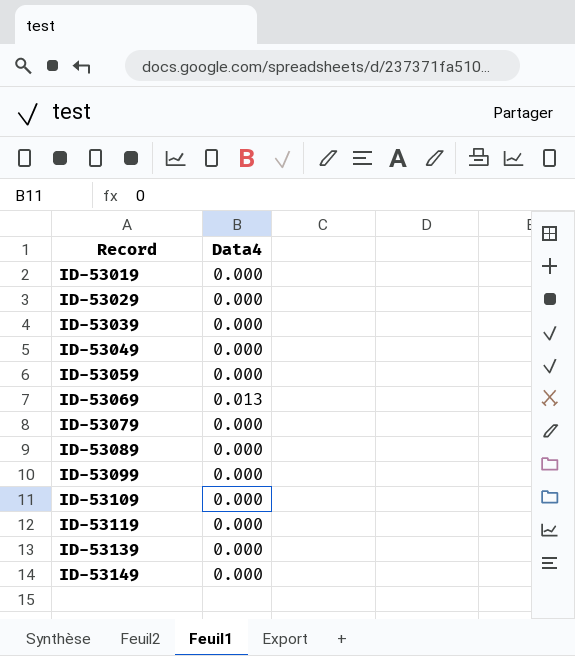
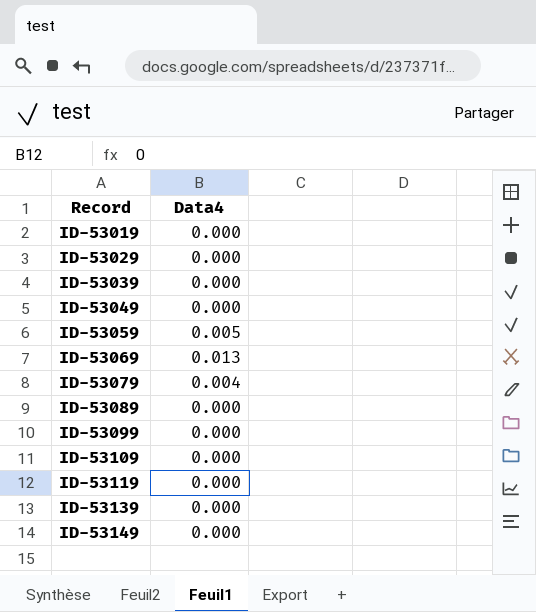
ID-53059 | Data4: 0.000 -> 0.005
ID-53079 | Data4: 0.000 -> 0.004

